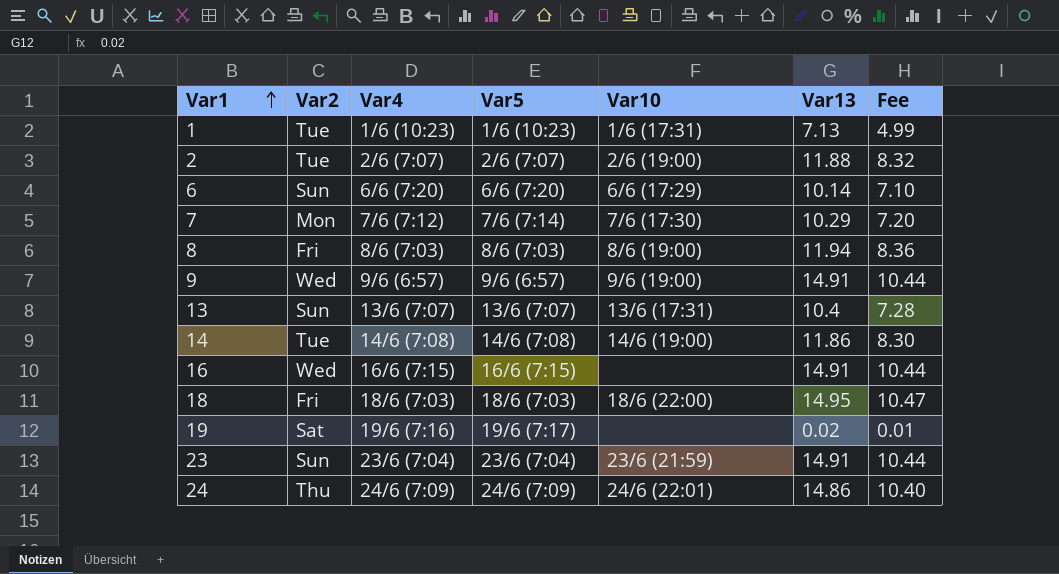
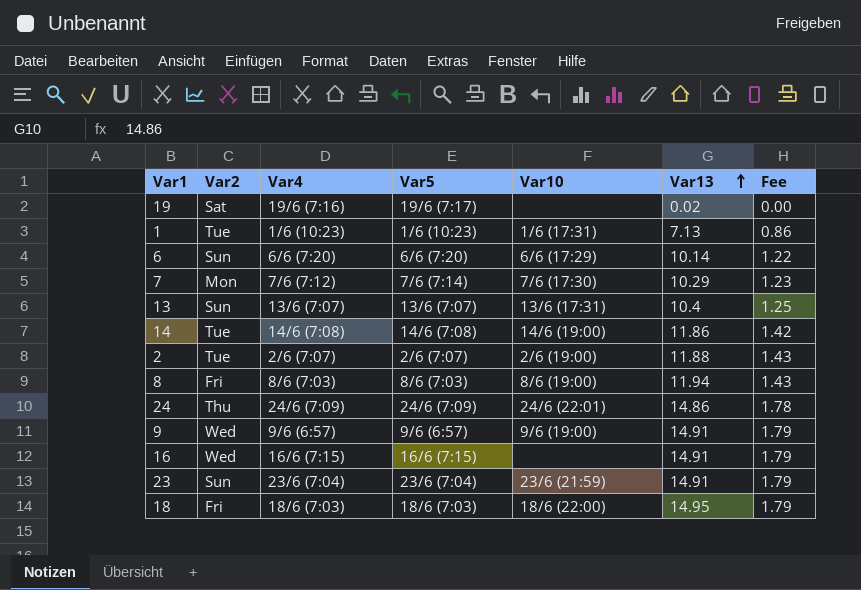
row order: Var1 ascending -> Var13 ascending
column Fee | formula: [Var13] * 0.7 -> [Var13] * 0.12

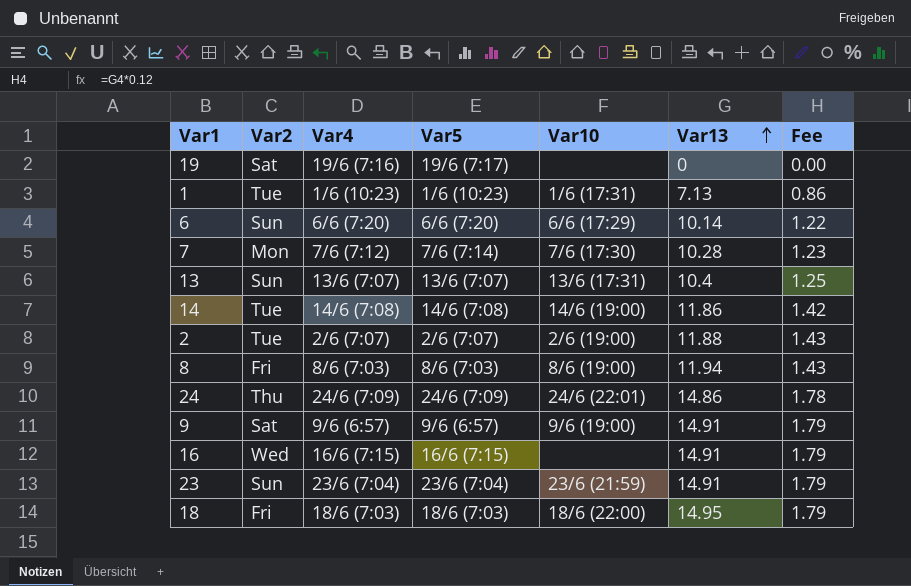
19 | Var13: 0.02 -> 0
7 | Var13: 10.29 -> 10.28
9 | Var2: Wed -> Sat

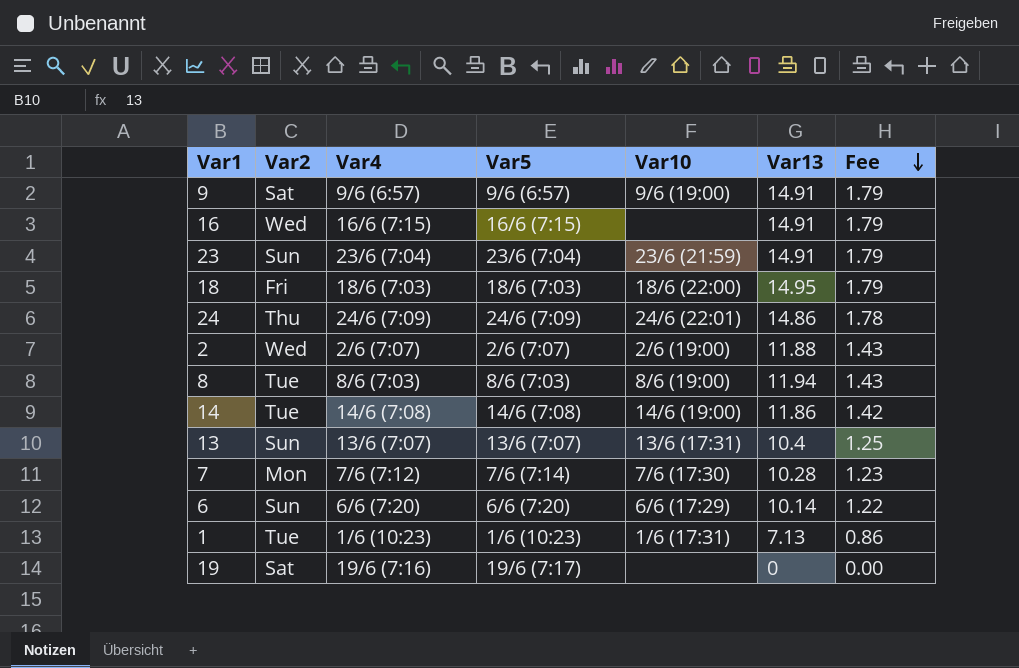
row order: Var13 ascending -> Fee descending
2 | Var2: Tue -> Wed
8 | Var2: Fri -> Tue

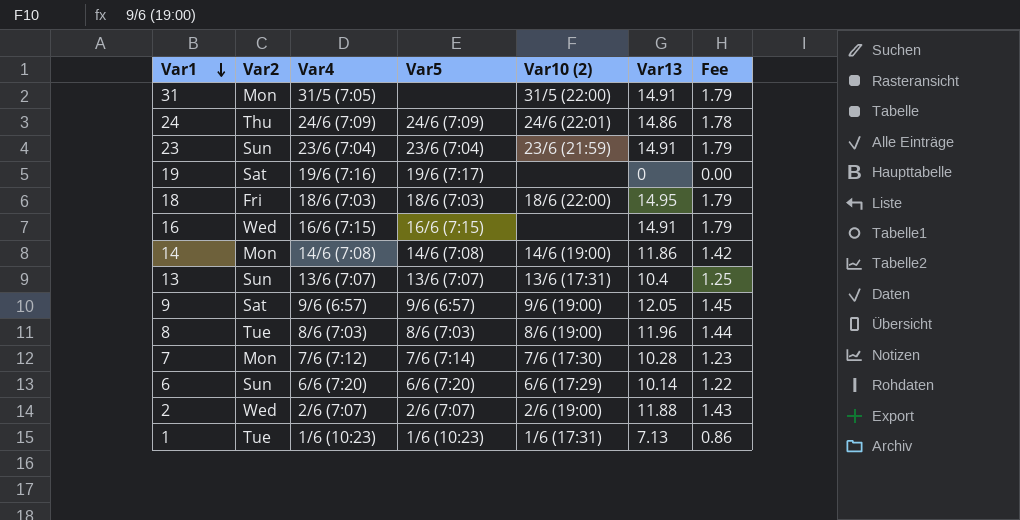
row order: Fee descending -> Var1 descending
column name: Var10 -> Var10 (2)
row 31: none -> Mon | 31/5 (7:05) | none | 31/5 (22:00) | 14.91 | 1.79
14 | Var2: Tue -> Mon
9 | Var13: 14.91 -> 12.05
9 | Fee: 1.79 -> 1.45
8 | Var13: 11.94 -> 11.96
8 | Fee: 1.43 -> 1.44

